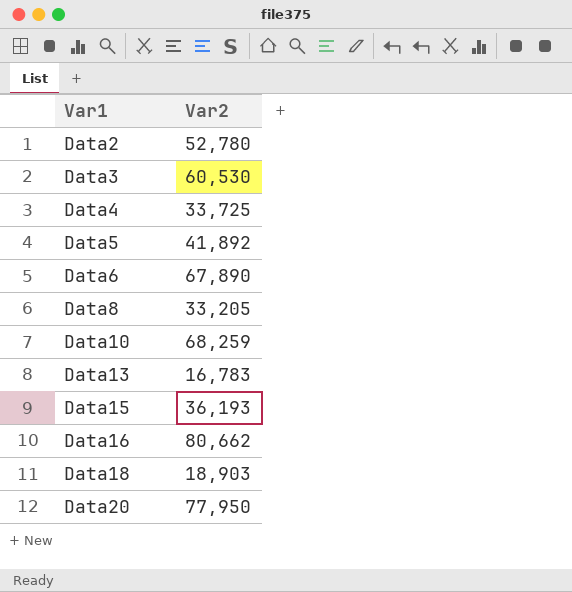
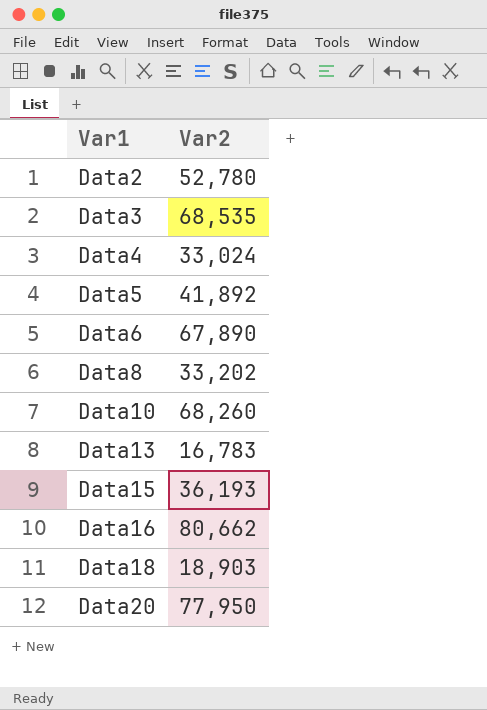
Data3 | Var2: 60,530 -> 68,535
Data4 | Var2: 33,725 -> 33,024
Data8 | Var2: 33,205 -> 33,202
Data10 | Var2: 68,259 -> 68,260

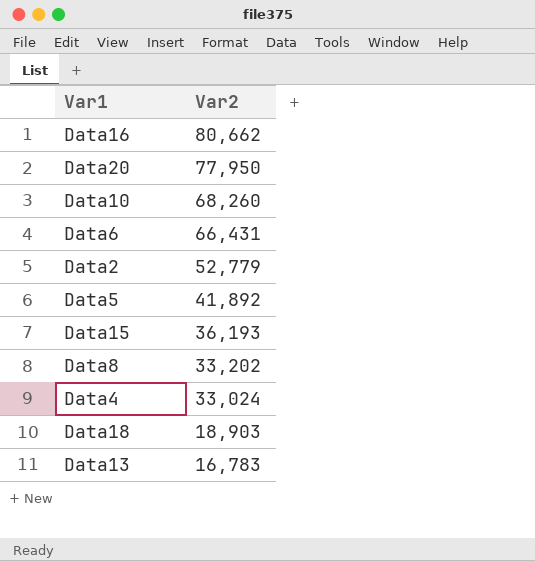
row order: Var1 ascending -> Var2 descending
row Data3: 68,535 -> none
Data6 | Var2: 67,890 -> 66,431
Data2 | Var2: 52,780 -> 52,779

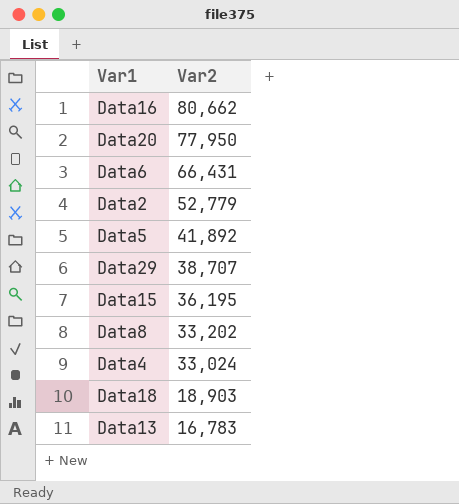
row Data10: 68,260 -> none
row Data29: none -> 38,707
Data15 | Var2: 36,193 -> 36,195

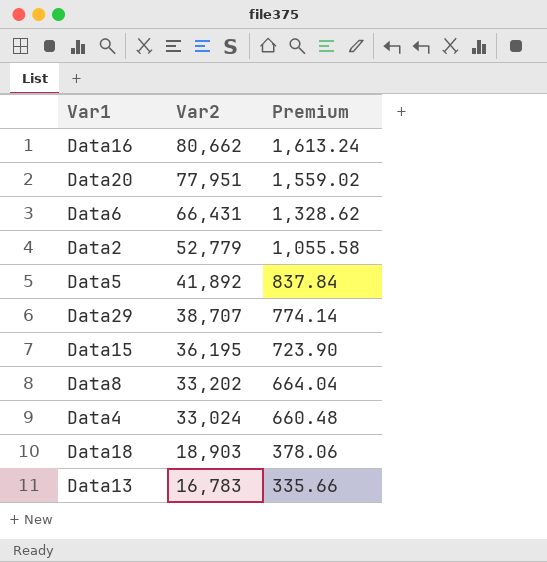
column Premium | formula: none -> [Var2] * 0.02
Data20 | Var2: 77,950 -> 77,951

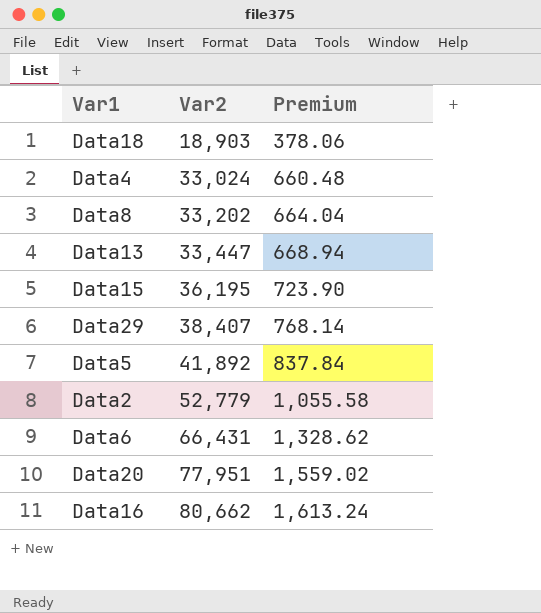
row order: Var2 descending -> Var2 ascending
Data13 | Var2: 16,783 -> 33,447
Data13 | Premium: 335.66 -> 668.94
Data29 | Var2: 38,707 -> 38,407
Data29 | Premium: 774.14 -> 768.14

